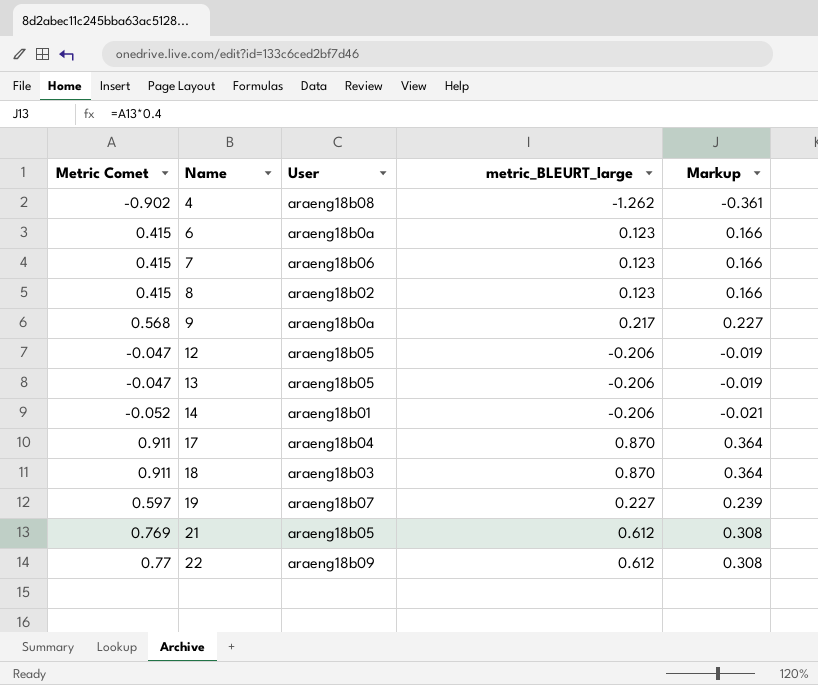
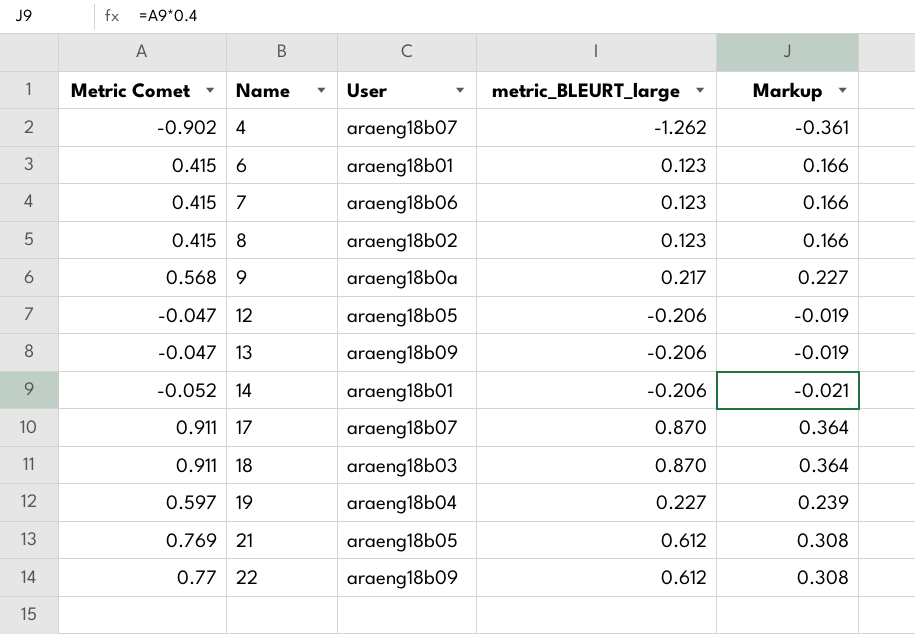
4 | User: araeng18b08 -> araeng18b07
6 | User: araeng18b0a -> araeng18b01
13 | User: araeng18b05 -> araeng18b09
17 | User: araeng18b04 -> araeng18b07
19 | User: araeng18b07 -> araeng18b04

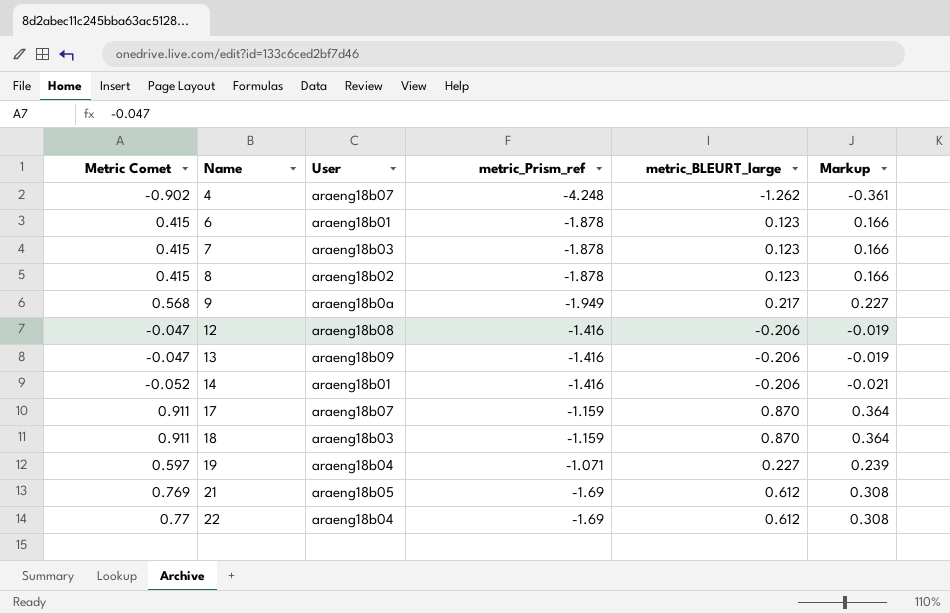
column metric_Prism_ref | position: none -> 4
7 | User: araeng18b06 -> araeng18b03
12 | User: araeng18b05 -> araeng18b08
22 | User: araeng18b09 -> araeng18b04

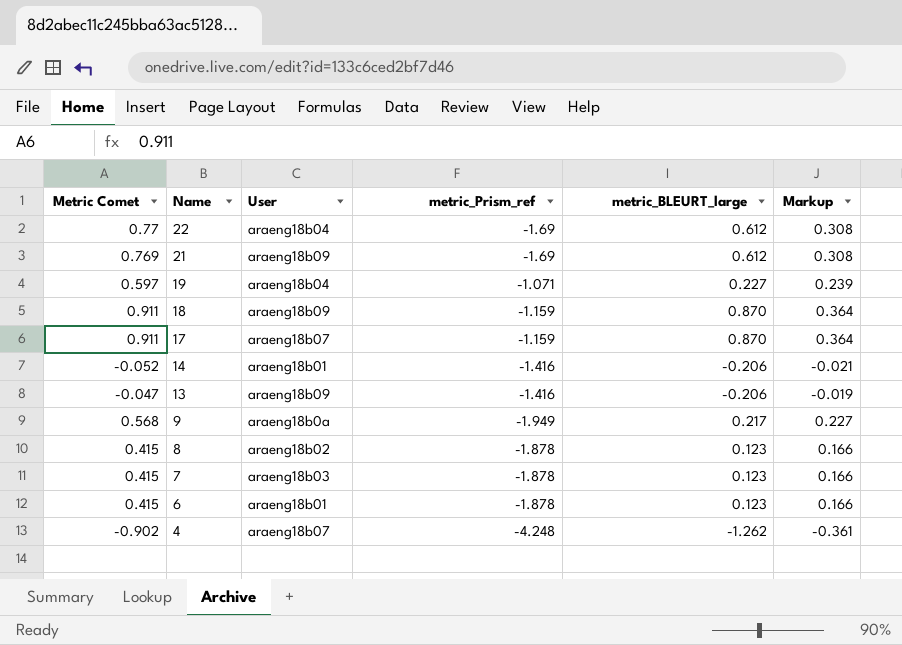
row order: Name ascending -> Name descending
row 12: -0.047 | araeng18b08 | -1.416 | -0.206 | -0.019 -> none
21 | User: araeng18b05 -> araeng18b09
18 | User: araeng18b03 -> araeng18b09

